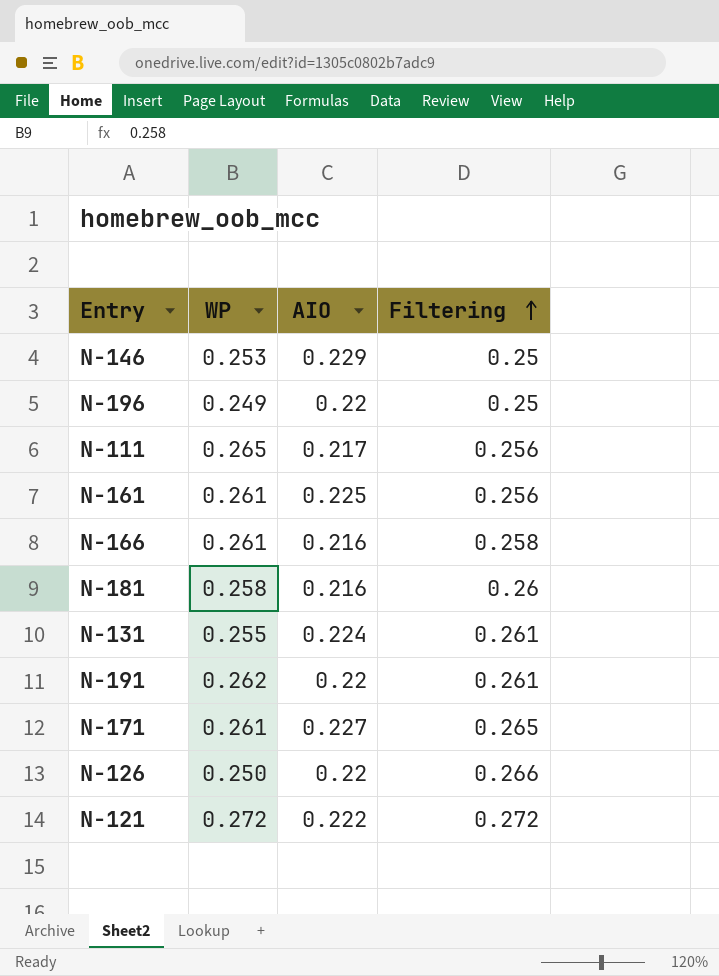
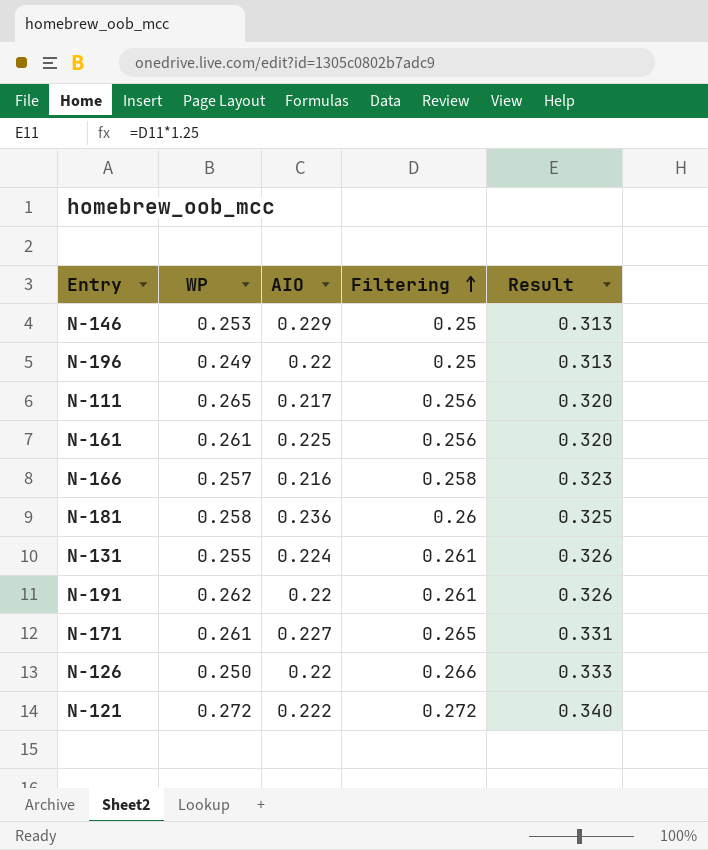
column Result | formula: none -> [Filtering] * 1.25
N-166 | WP: 0.261 -> 0.257
N-181 | AIO: 0.216 -> 0.236

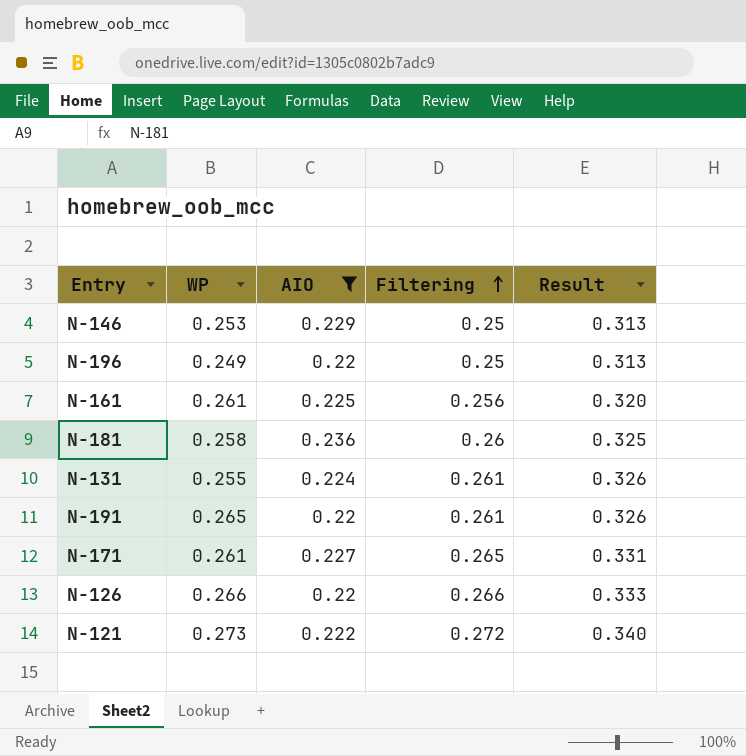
filter: none -> AIO >= 0.22
N-191 | WP: 0.262 -> 0.265
N-126 | WP: 0.250 -> 0.266
N-121 | WP: 0.272 -> 0.273

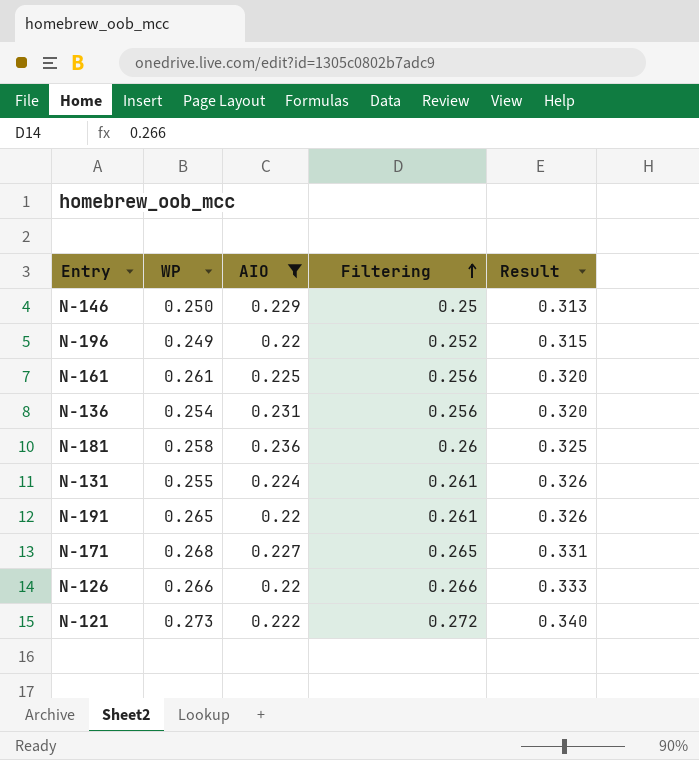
N-146 | WP: 0.253 -> 0.250
N-196 | Filtering: 0.25 -> 0.252
N-196 | Result: 0.313 -> 0.315
row N-136: none -> 0.254 | 0.231 | 0.256 | 0.320
N-171 | WP: 0.261 -> 0.268

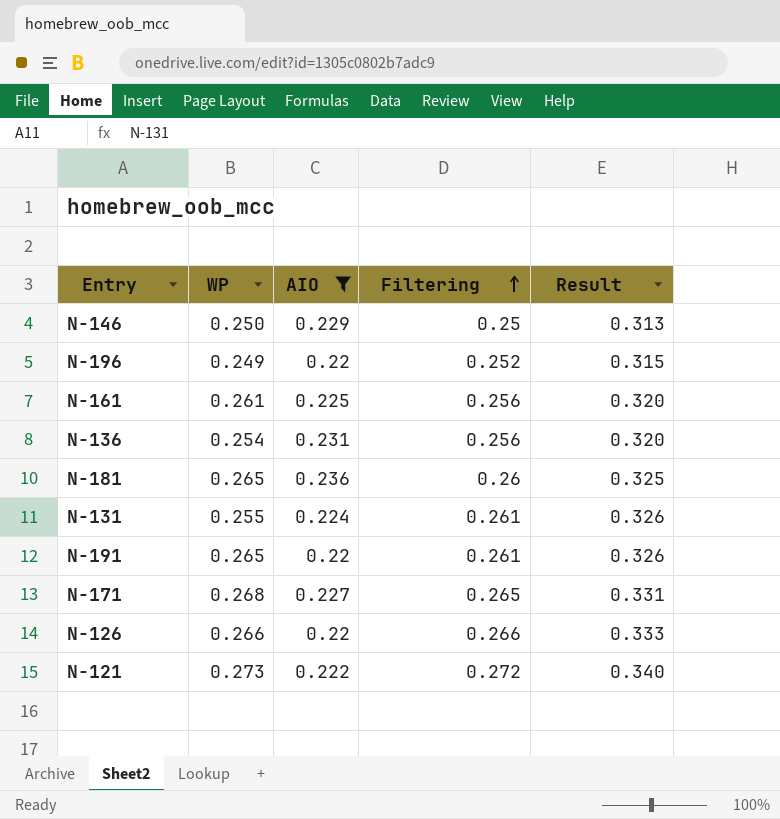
N-181 | WP: 0.258 -> 0.265

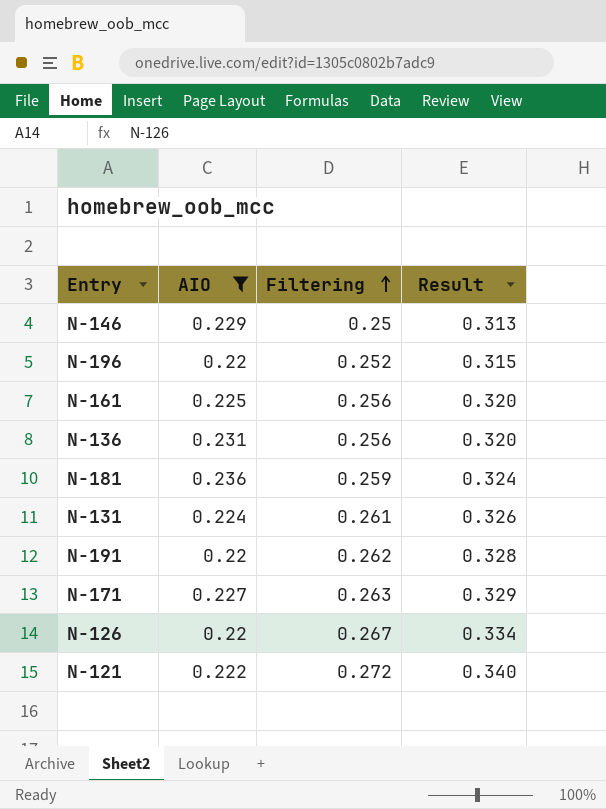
column WP | position: 2 -> none
N-181 | Filtering: 0.26 -> 0.259
N-181 | Result: 0.325 -> 0.324
N-191 | Filtering: 0.261 -> 0.262
N-191 | Result: 0.326 -> 0.328
N-171 | Filtering: 0.265 -> 0.263
N-171 | Result: 0.331 -> 0.329
N-126 | Filtering: 0.266 -> 0.267
N-126 | Result: 0.333 -> 0.334

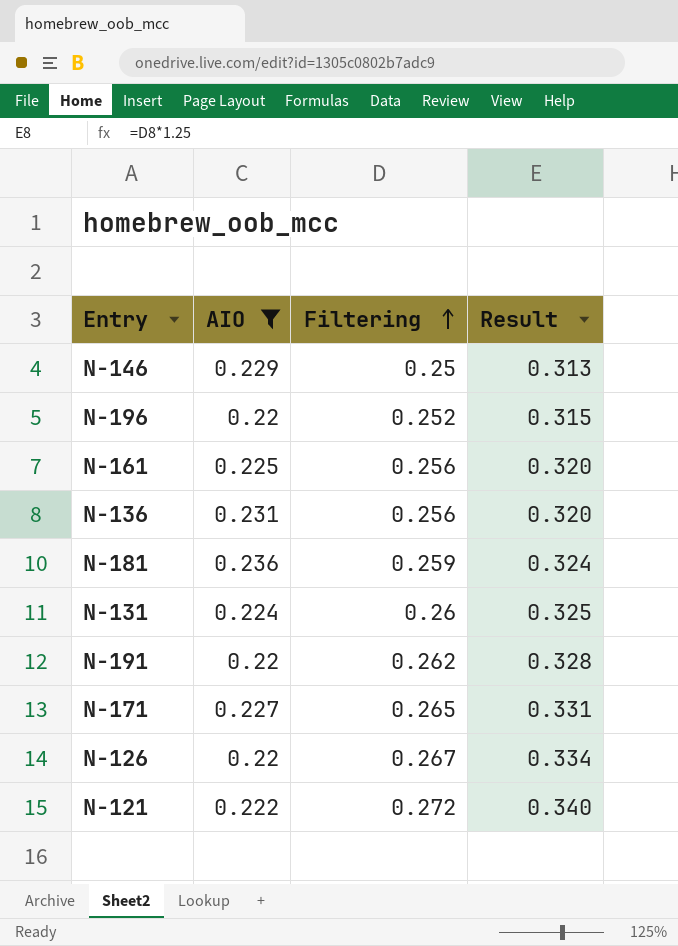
N-131 | Filtering: 0.261 -> 0.26
N-131 | Result: 0.326 -> 0.325
N-171 | Filtering: 0.263 -> 0.265
N-171 | Result: 0.329 -> 0.331

